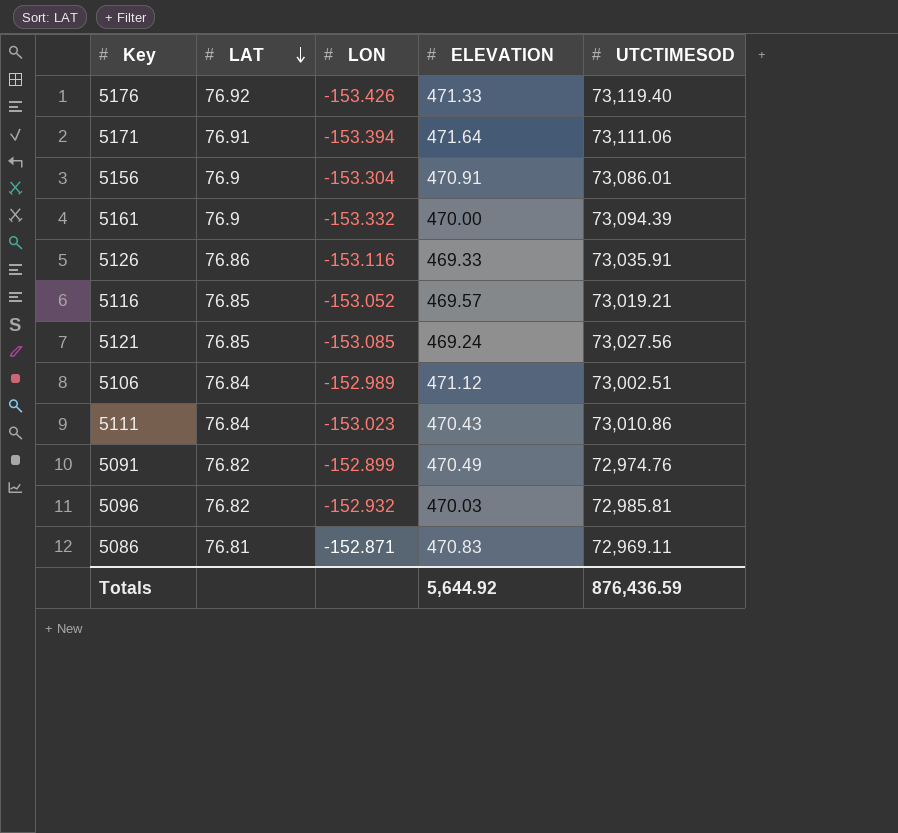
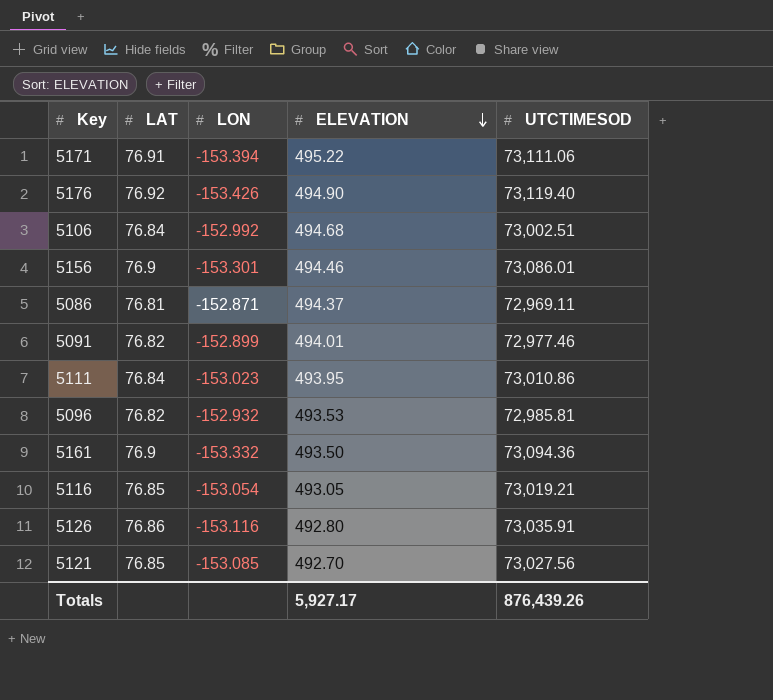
row order: LAT descending -> ELEVATION descending
5171 | ELEVATION: 471.64 -> 495.22
5176 | ELEVATION: 471.33 -> 494.90
5106 | LON: -152.989 -> -152.992
5106 | ELEVATION: 471.12 -> 494.68
5156 | LON: -153.304 -> -153.301
5156 | ELEVATION: 470.91 -> 494.46
5086 | ELEVATION: 470.83 -> 494.37
5091 | ELEVATION: 470.49 -> 494.01
5091 | UTCTIMESOD: 72,974.76 -> 72,977.46
5111 | ELEVATION: 470.43 -> 493.95
5096 | ELEVATION: 470.03 -> 493.53
5161 | ELEVATION: 470.00 -> 493.50
5161 | UTCTIMESOD: 73,094.39 -> 73,094.36
5116 | LON: -153.052 -> -153.054
5116 | ELEVATION: 469.57 -> 493.05
5126 | ELEVATION: 469.33 -> 492.80
5121 | ELEVATION: 469.24 -> 492.70
Totals | ELEVATION: 5,644.92 -> 5,927.17
Totals | UTCTIMESOD: 876,436.59 -> 876,439.26

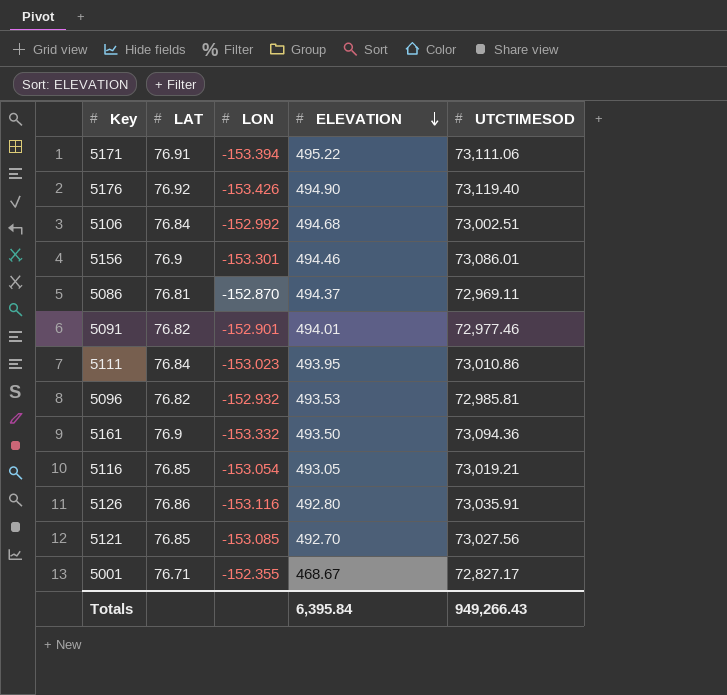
5086 | LON: -152.871 -> -152.870
5091 | LON: -152.899 -> -152.901
row 5001: none -> 76.71 | -152.355 | 468.67 | 72,827.17
Totals | ELEVATION: 5,927.17 -> 6,395.84
Totals | UTCTIMESOD: 876,439.26 -> 949,266.43

